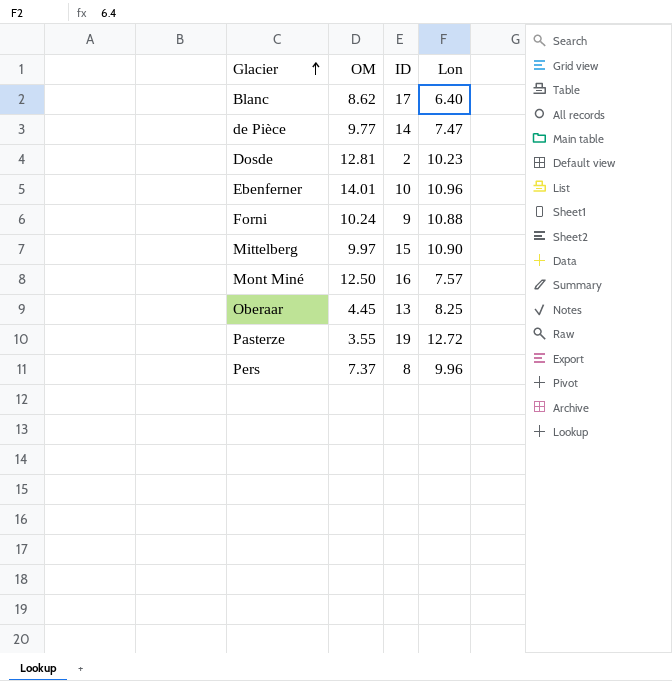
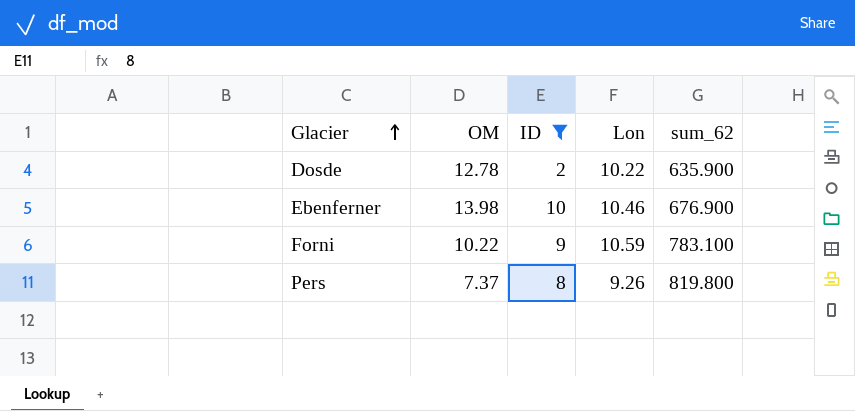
filter: none -> ID <= 10
column sum_62 | position: none -> 5
Dosde | OM: 12.81 -> 12.78
Dosde | Lon: 10.23 -> 10.22
Ebenferner | OM: 14.01 -> 13.98
Ebenferner | Lon: 10.96 -> 10.46
Forni | OM: 10.24 -> 10.22
Forni | Lon: 10.88 -> 10.59
Pers | Lon: 9.96 -> 9.26

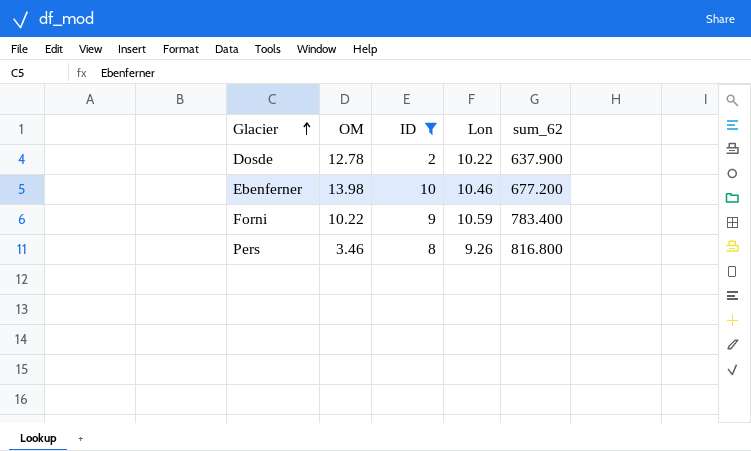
Dosde | sum_62: 635.900 -> 637.900
Ebenferner | sum_62: 676.900 -> 677.200
Forni | sum_62: 783.100 -> 783.400
Pers | OM: 7.37 -> 3.46
Pers | sum_62: 819.800 -> 816.800

